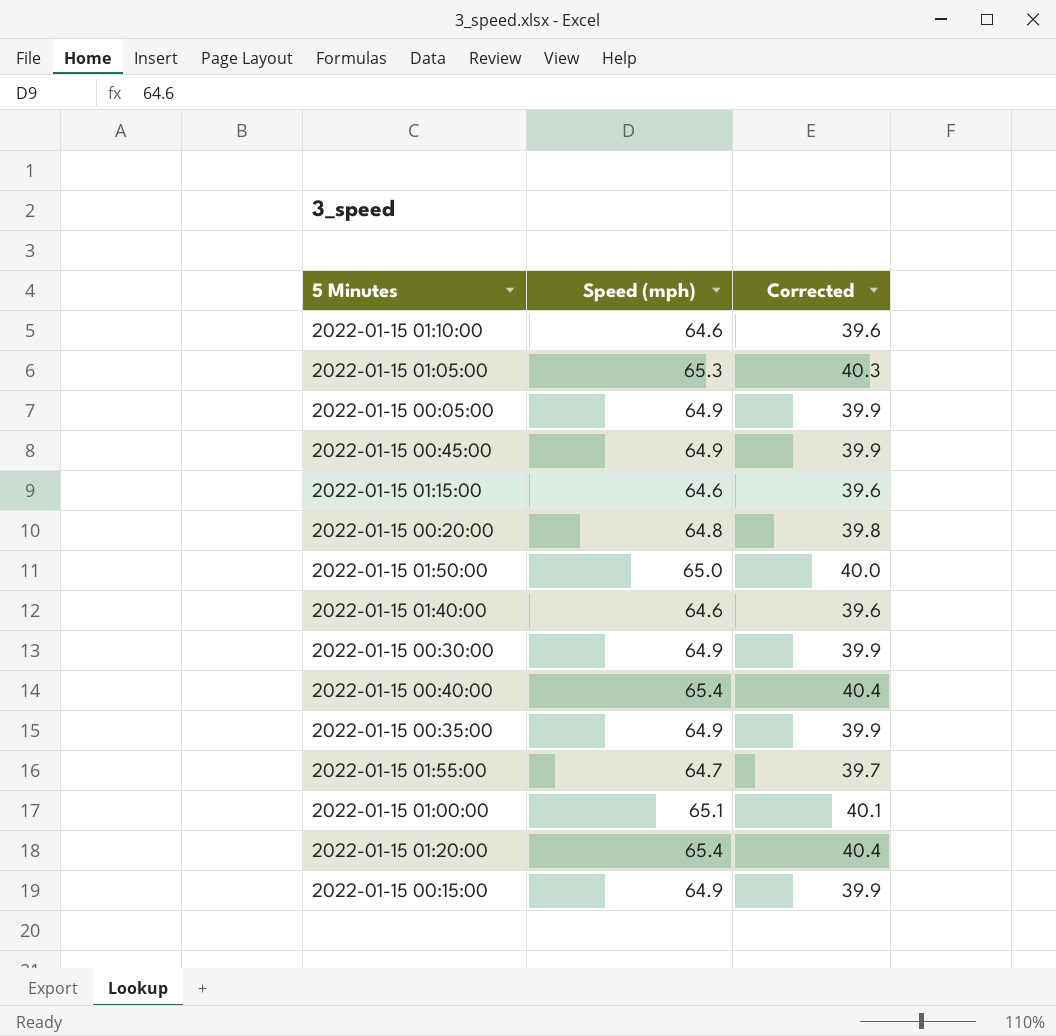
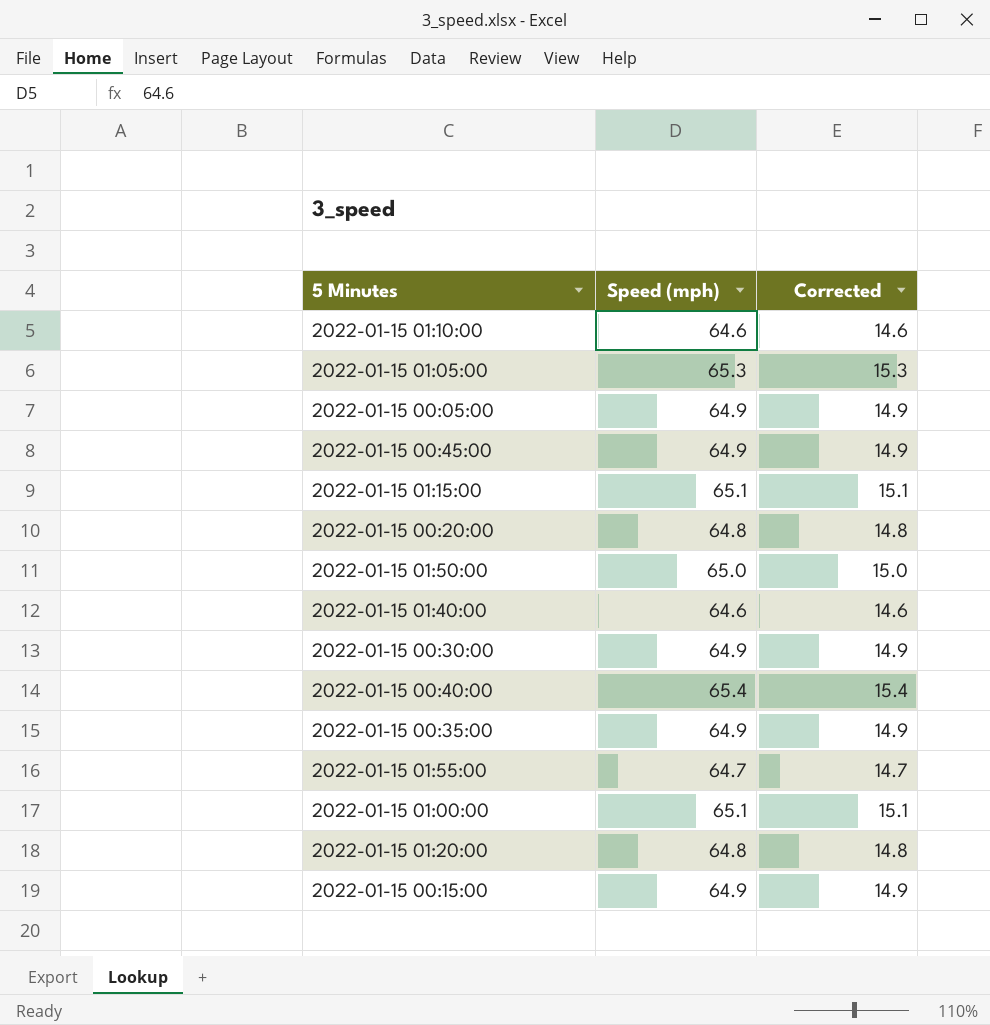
column Corrected | formula: [Speed (mph)] - 25 -> [Speed (mph)] - 50
2022-01-15 01:15:00 | Speed (mph): 64.6 -> 65.1
2022-01-15 01:20:00 | Speed (mph): 65.4 -> 64.8

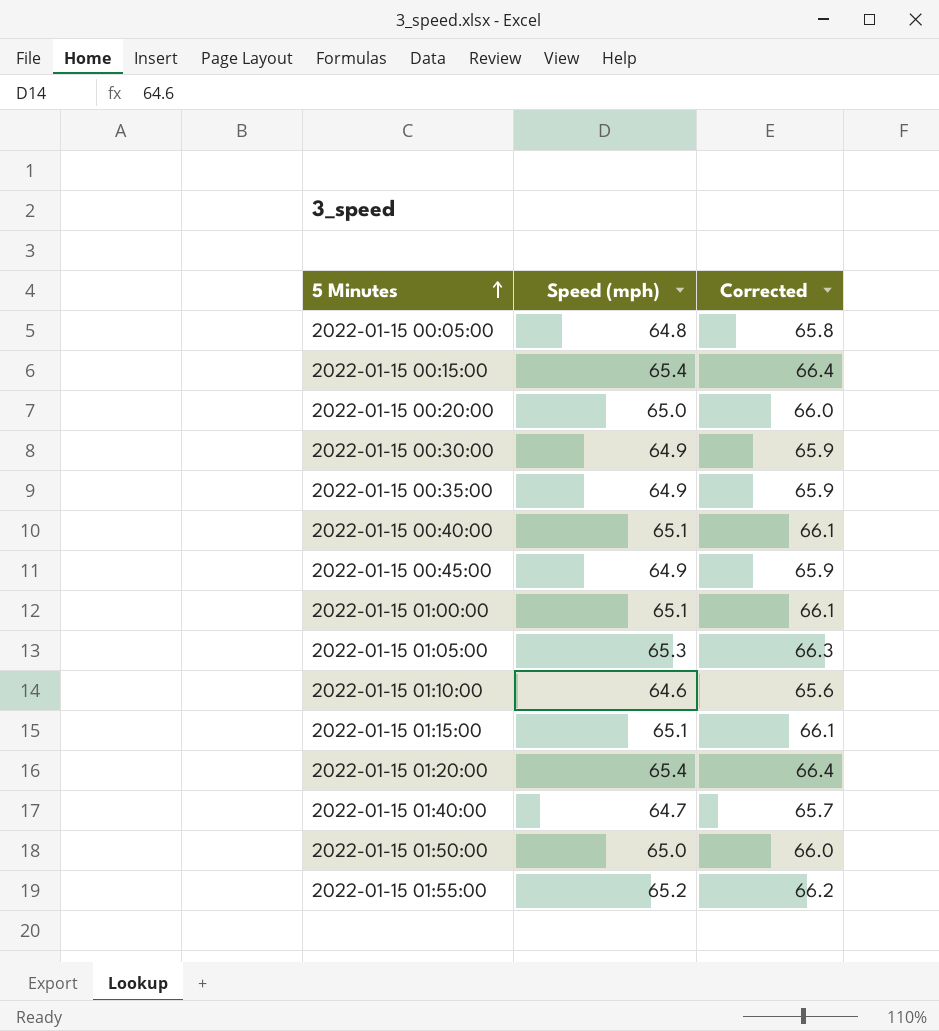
row order: none -> 5 Minutes ascending
column Corrected | formula: [Speed (mph)] - 50 -> [Speed (mph)] + 1
2022-01-15 00:05:00 | Speed (mph): 64.9 -> 64.8
2022-01-15 00:15:00 | Speed (mph): 64.9 -> 65.4
2022-01-15 00:20:00 | Speed (mph): 64.8 -> 65.0
2022-01-15 00:40:00 | Speed (mph): 65.4 -> 65.1
2022-01-15 01:20:00 | Speed (mph): 64.8 -> 65.4
2022-01-15 01:40:00 | Speed (mph): 64.6 -> 64.7
2022-01-15 01:55:00 | Speed (mph): 64.7 -> 65.2

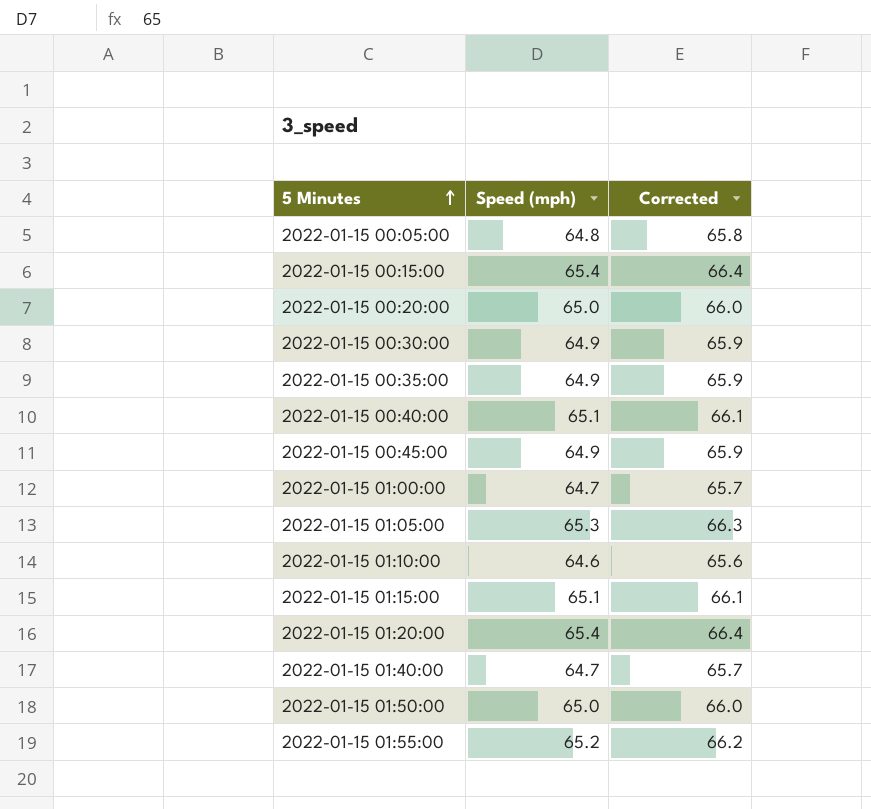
2022-01-15 01:00:00 | Speed (mph): 65.1 -> 64.7
2022-01-15 01:00:00 | Corrected: 66.1 -> 65.7

